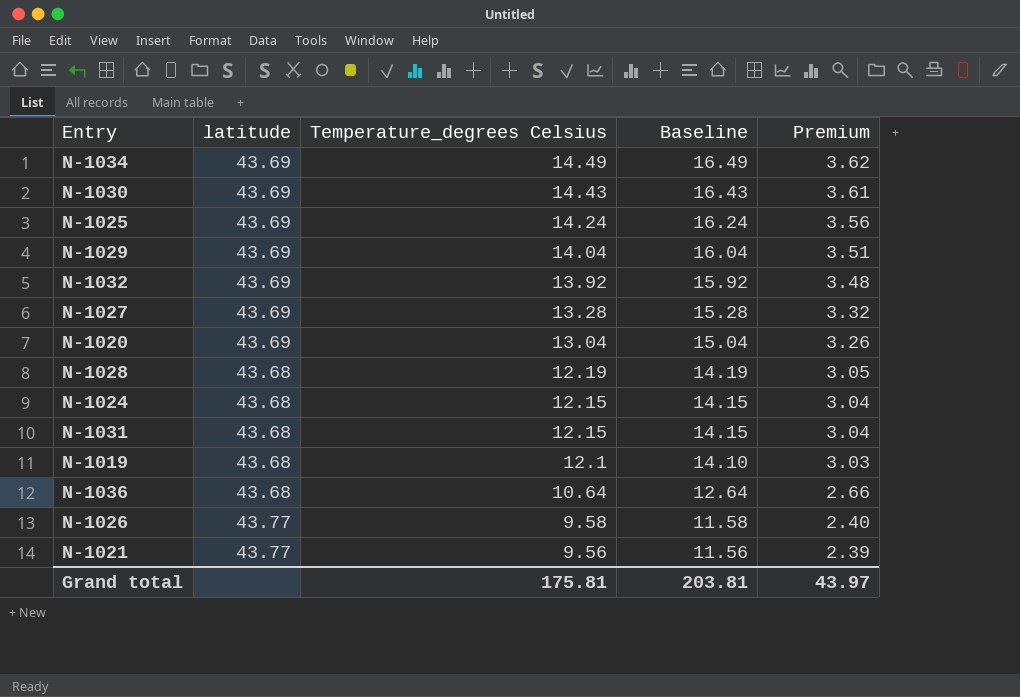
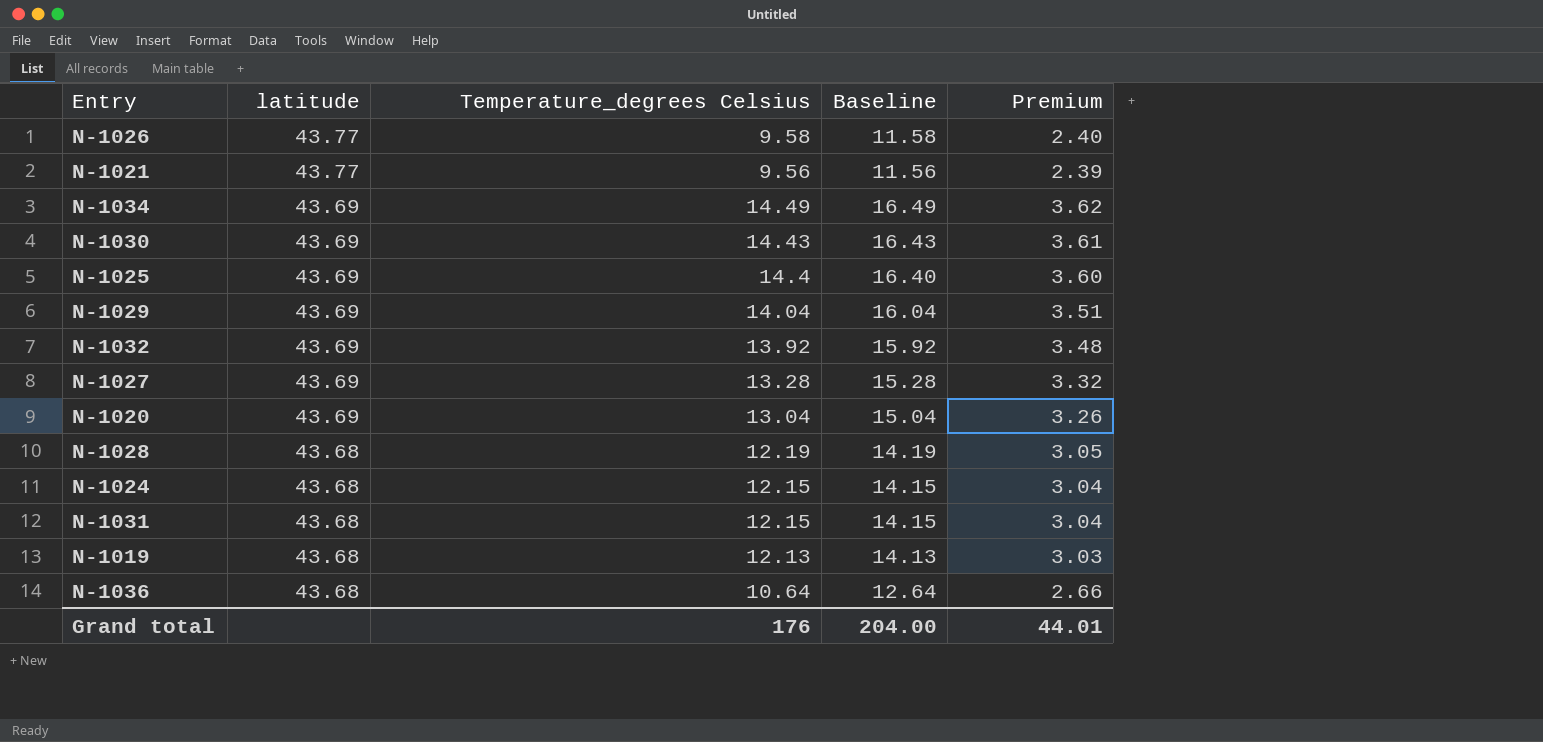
row order: Temperature_degrees Celsius descending -> latitude descending
N-1025 | Temperature_degrees Celsius: 14.24 -> 14.4
N-1025 | Baseline: 16.24 -> 16.40
N-1025 | Premium: 3.56 -> 3.60
N-1019 | Temperature_degrees Celsius: 12.1 -> 12.13
N-1019 | Baseline: 14.10 -> 14.13
Grand total | Temperature_degrees Celsius: 175.81 -> 176
Grand total | Baseline: 203.81 -> 204.00
Grand total | Premium: 43.97 -> 44.01

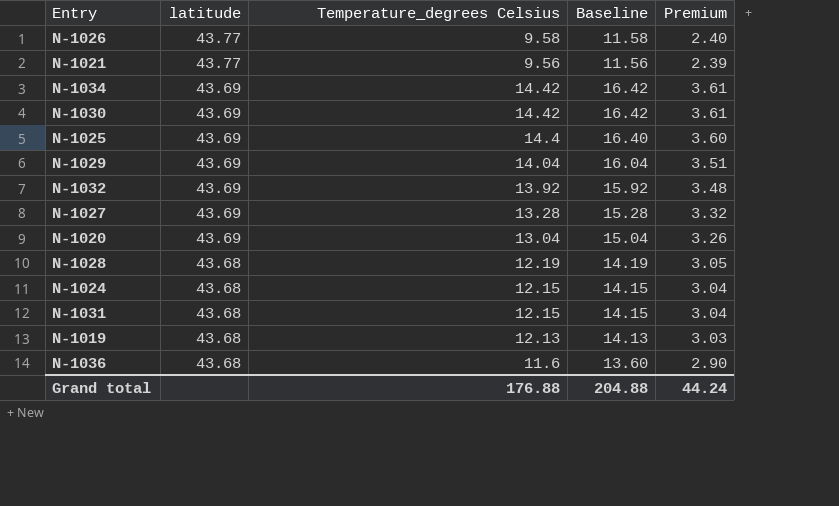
N-1034 | Temperature_degrees Celsius: 14.49 -> 14.42
N-1034 | Baseline: 16.49 -> 16.42
N-1034 | Premium: 3.62 -> 3.61
N-1030 | Temperature_degrees Celsius: 14.43 -> 14.42
N-1030 | Baseline: 16.43 -> 16.42
N-1036 | Temperature_degrees Celsius: 10.64 -> 11.6
N-1036 | Baseline: 12.64 -> 13.60
N-1036 | Premium: 2.66 -> 2.90
Grand total | Temperature_degrees Celsius: 176 -> 176.88
Grand total | Baseline: 204.00 -> 204.88
Grand total | Premium: 44.01 -> 44.24

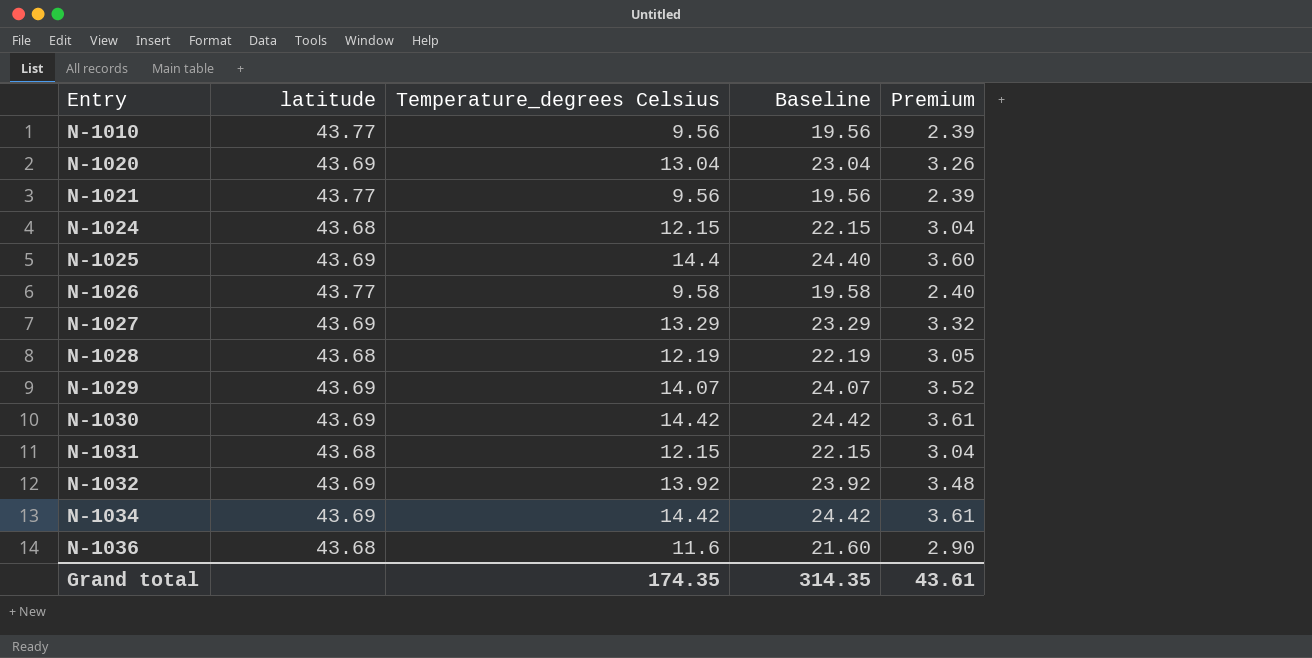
row order: latitude descending -> Entry ascending
column Baseline | formula: [Temperature_degrees Celsius] + 2 -> [Temperature_degrees Celsius] + 10
row N-1019: 43.68 | 12.13 | 14.13 | 3.03 -> none
row N-1010: none -> 43.77 | 9.56 | 19.56 | 2.39
N-1027 | Temperature_degrees Celsius: 13.28 -> 13.29
N-1029 | Temperature_degrees Celsius: 14.04 -> 14.07
N-1029 | Premium: 3.51 -> 3.52
Grand total | Temperature_degrees Celsius: 176.88 -> 174.35
Grand total | Baseline: 204.88 -> 314.35
Grand total | Premium: 44.24 -> 43.61

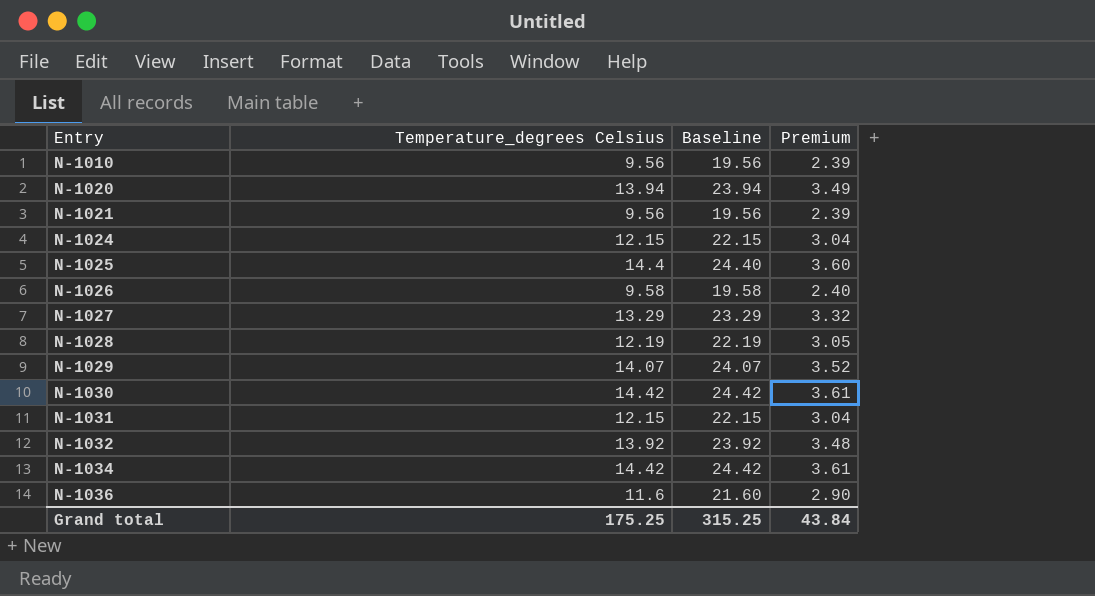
column latitude | position: 2 -> none
N-1020 | Temperature_degrees Celsius: 13.04 -> 13.94
N-1020 | Baseline: 23.04 -> 23.94
N-1020 | Premium: 3.26 -> 3.49
Grand total | Temperature_degrees Celsius: 174.35 -> 175.25
Grand total | Baseline: 314.35 -> 315.25
Grand total | Premium: 43.61 -> 43.84

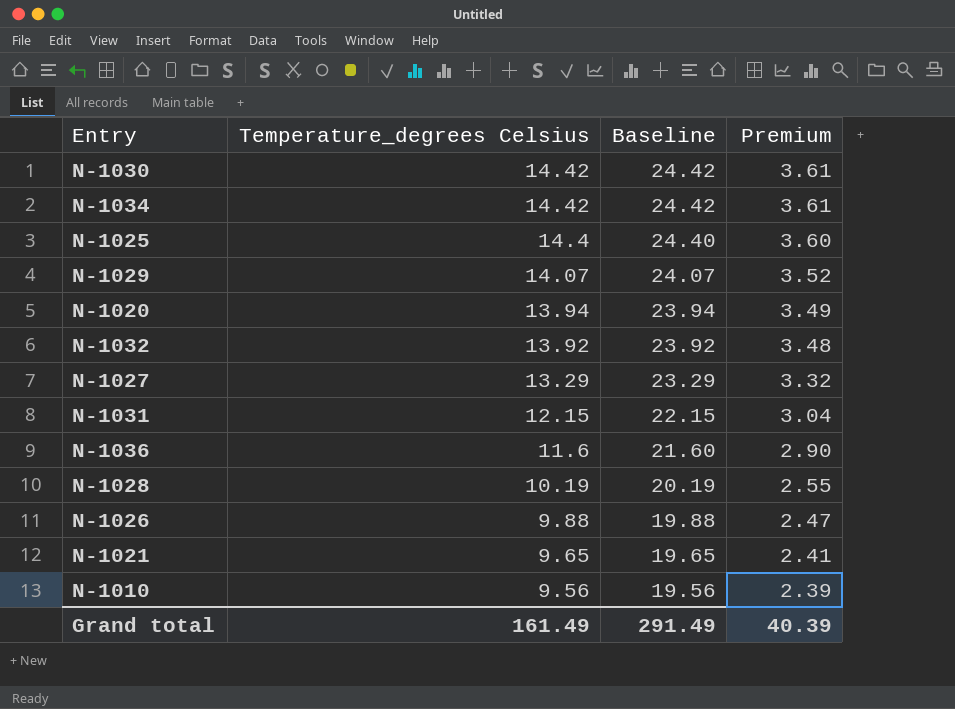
row order: Entry ascending -> Temperature_degrees Celsius descending
row N-1024: 12.15 | 22.15 | 3.04 -> none
N-1028 | Temperature_degrees Celsius: 12.19 -> 10.19
N-1028 | Baseline: 22.19 -> 20.19
N-1028 | Premium: 3.05 -> 2.55
N-1026 | Temperature_degrees Celsius: 9.58 -> 9.88
N-1026 | Baseline: 19.58 -> 19.88
N-1026 | Premium: 2.40 -> 2.47
N-1021 | Temperature_degrees Celsius: 9.56 -> 9.65
N-1021 | Baseline: 19.56 -> 19.65
N-1021 | Premium: 2.39 -> 2.41
Grand total | Temperature_degrees Celsius: 175.25 -> 161.49
Grand total | Baseline: 315.25 -> 291.49
Grand total | Premium: 43.84 -> 40.39

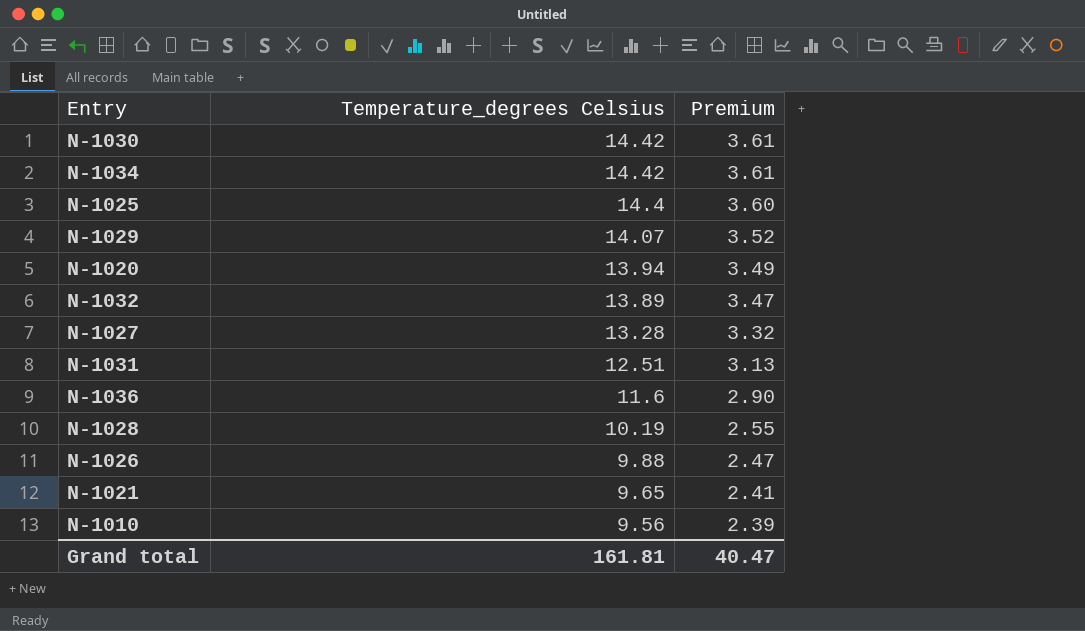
column Baseline | formula: [Temperature_degrees Celsius] + 10 -> none
N-1032 | Temperature_degrees Celsius: 13.92 -> 13.89
N-1032 | Premium: 3.48 -> 3.47
N-1027 | Temperature_degrees Celsius: 13.29 -> 13.28
N-1031 | Temperature_degrees Celsius: 12.15 -> 12.51
N-1031 | Premium: 3.04 -> 3.13
Grand total | Temperature_degrees Celsius: 161.49 -> 161.81
Grand total | Premium: 40.39 -> 40.47

